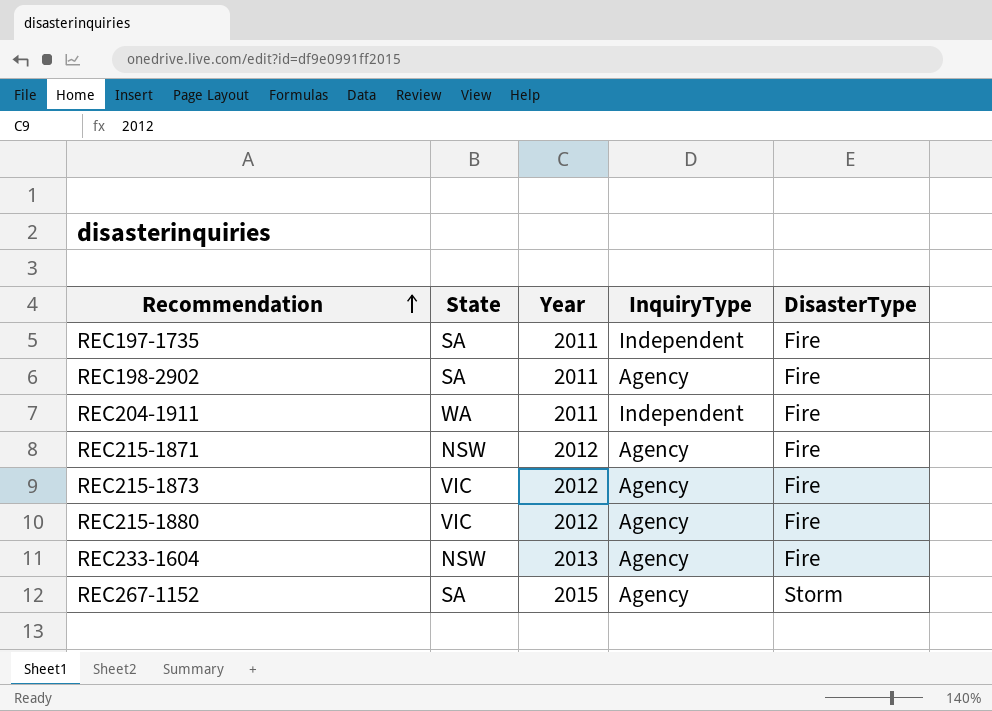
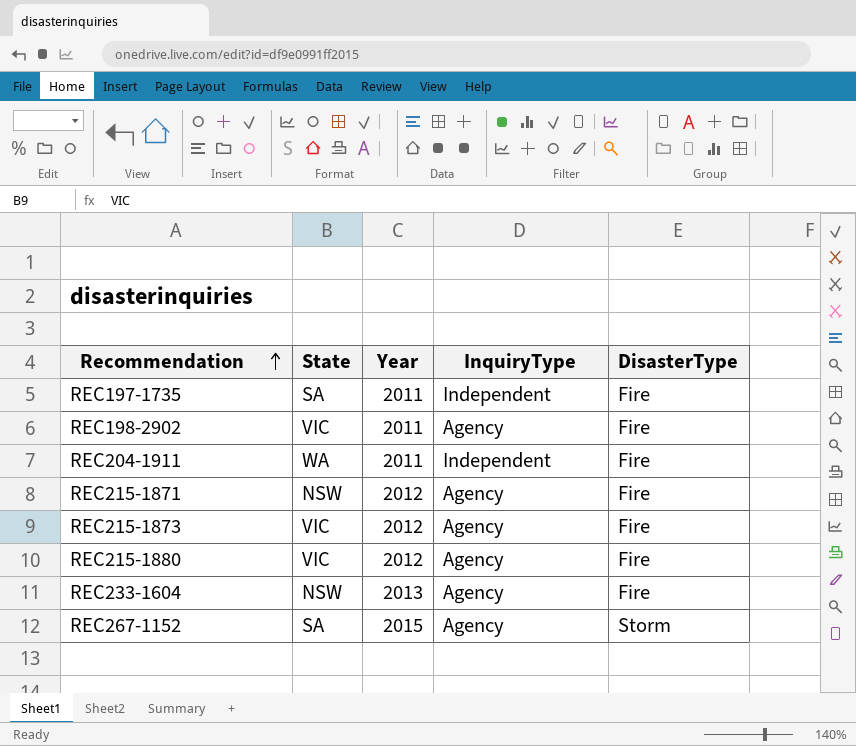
REC198-2902 | State: SA -> VIC

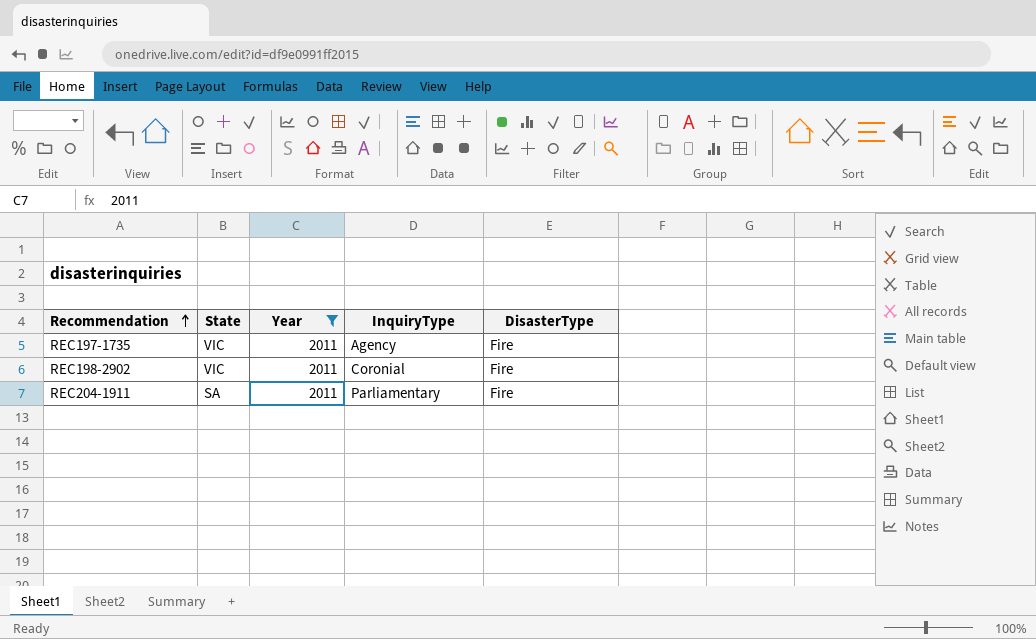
filter: none -> Year = 2011
REC197-1735 | State: SA -> VIC
REC197-1735 | InquiryType: Independent -> Agency
REC198-2902 | InquiryType: Agency -> Coronial
REC204-1911 | State: WA -> SA
REC204-1911 | InquiryType: Independent -> Parliamentary

